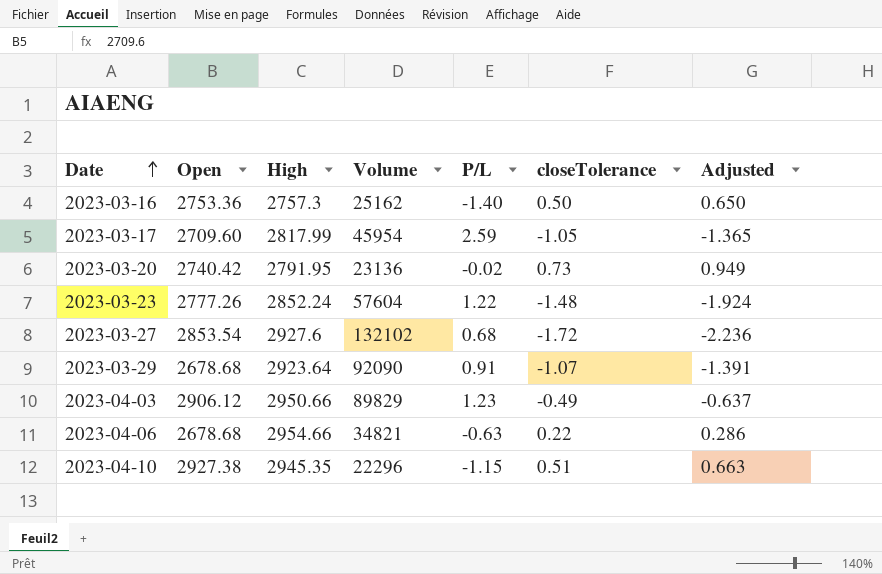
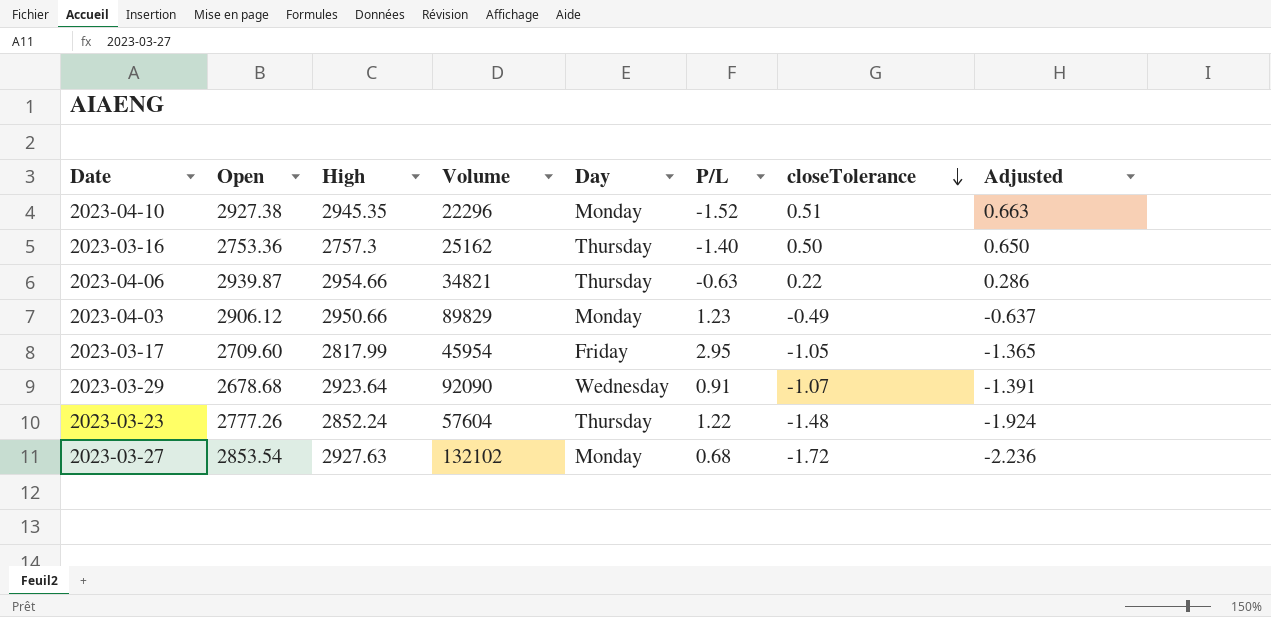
row order: Date ascending -> closeTolerance descending
column Day | position: none -> 5
row 2023-03-20: 2740.42 | 2791.95 | 23136 | -0.02 | 0.73 | 0.949 -> none
2023-04-10 | P/L: -1.15 -> -1.52
2023-04-06 | Open: 2678.68 -> 2939.87
2023-03-17 | P/L: 2.59 -> 2.95
2023-03-27 | High: 2927.6 -> 2927.63

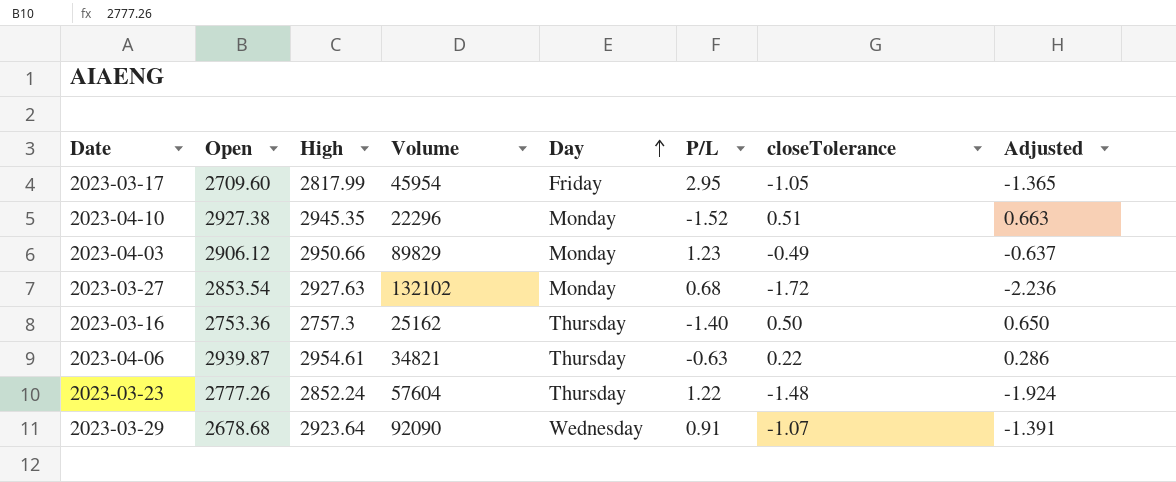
row order: closeTolerance descending -> Day ascending
2023-04-06 | High: 2954.66 -> 2954.61

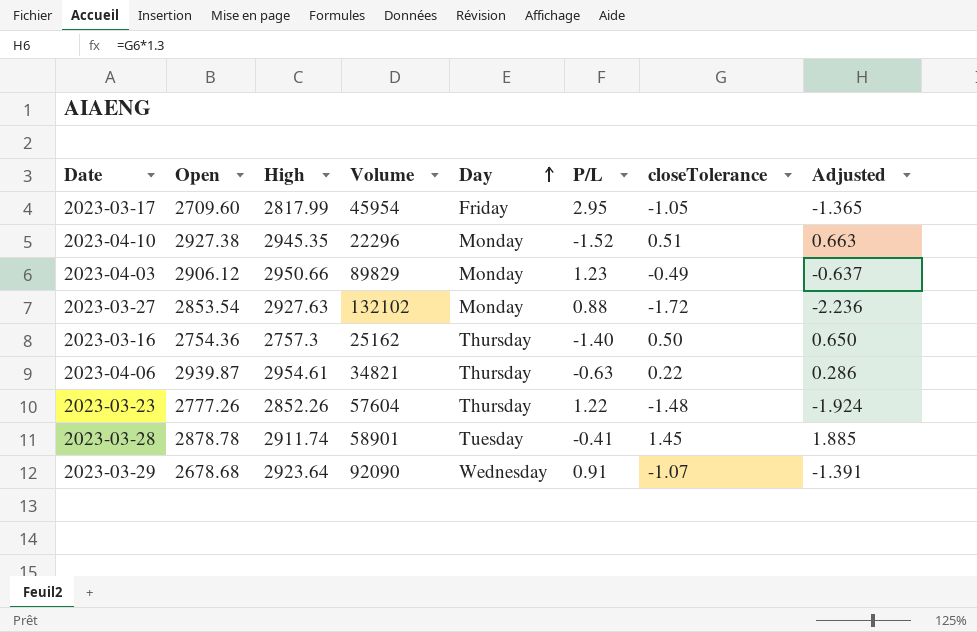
2023-03-27 | P/L: 0.68 -> 0.88
2023-03-16 | Open: 2753.36 -> 2754.36
2023-03-23 | High: 2852.24 -> 2852.26
row 2023-03-28: none -> 2878.78 | 2911.74 | 58901 | Tuesday | -0.41 | 1.45 | 1.885

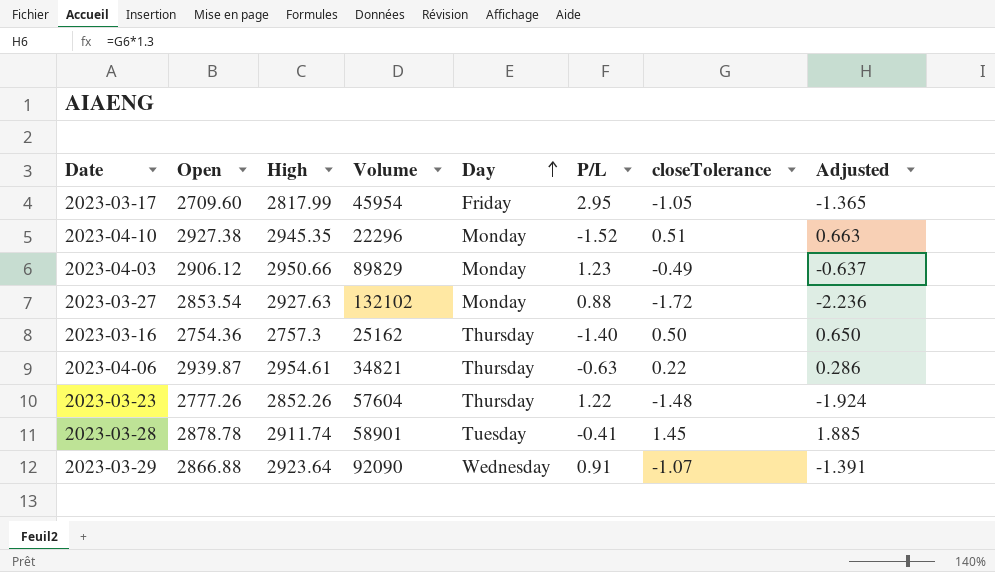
2023-03-29 | Open: 2678.68 -> 2866.88

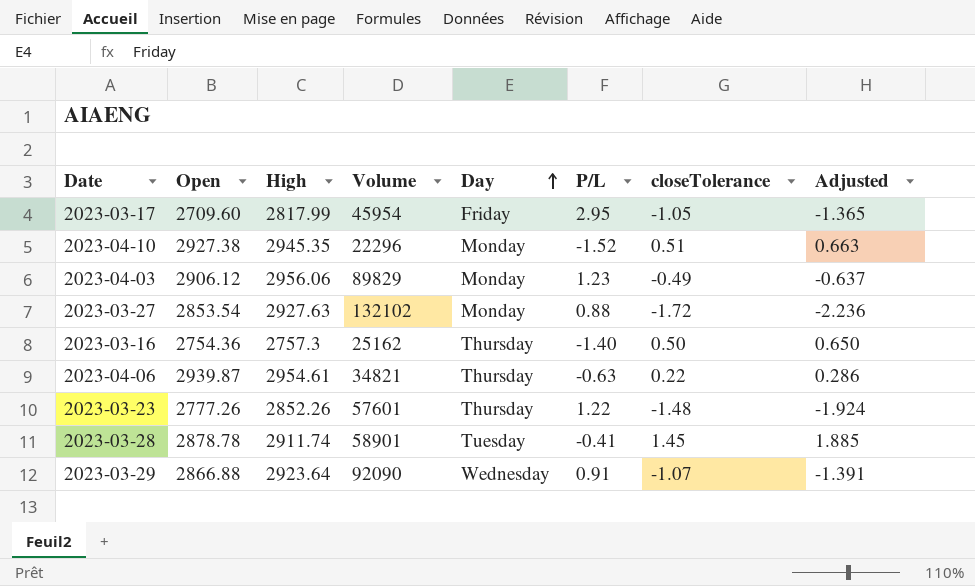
2023-04-03 | High: 2950.66 -> 2956.06
2023-03-23 | Volume: 57604 -> 57601

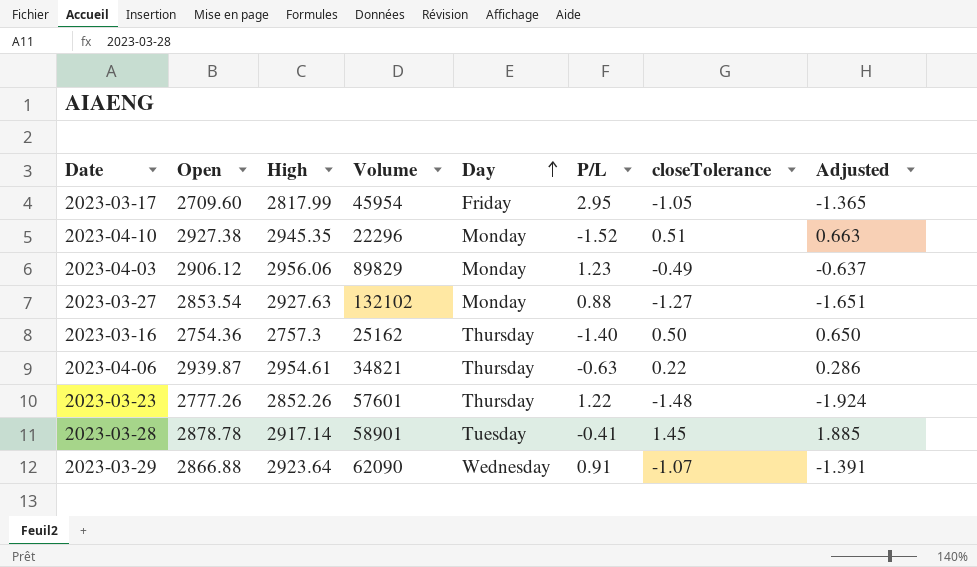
2023-03-27 | closeTolerance: -1.72 -> -1.27
2023-03-27 | Adjusted: -2.236 -> -1.651
2023-03-28 | High: 2911.74 -> 2917.14
2023-03-29 | Volume: 92090 -> 62090

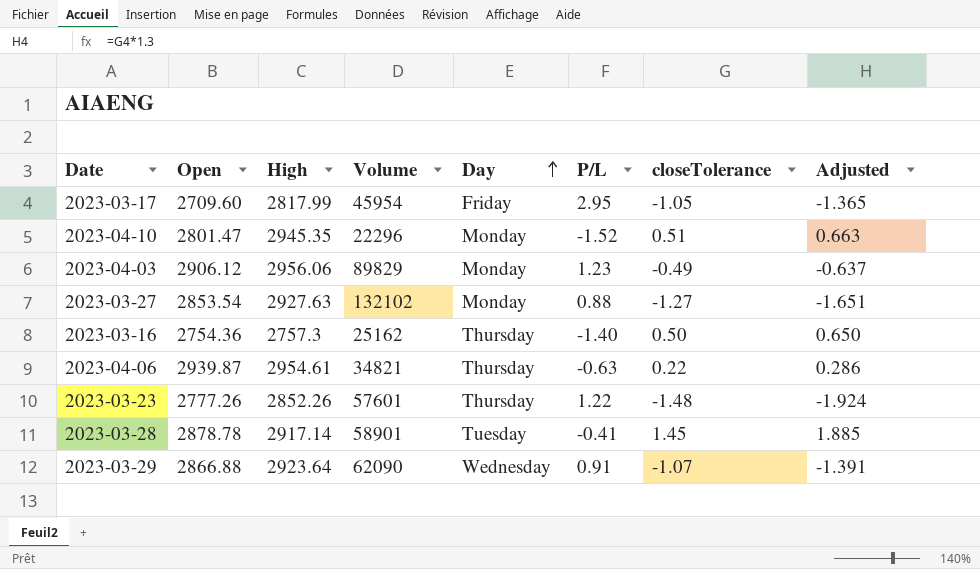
2023-04-10 | Open: 2927.38 -> 2801.47

